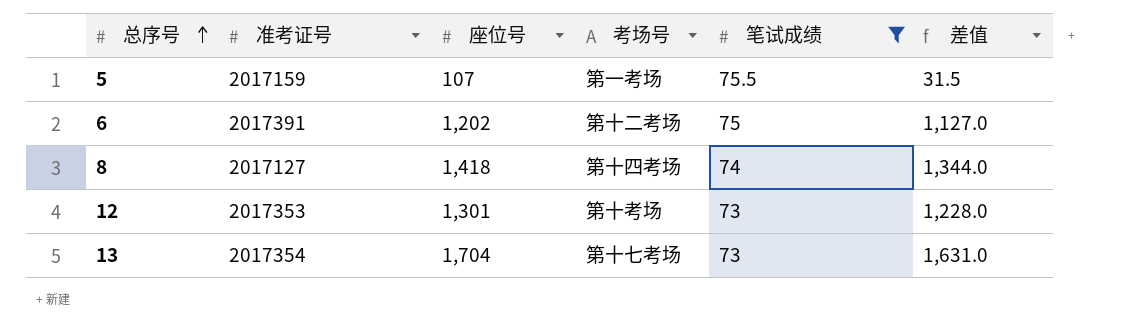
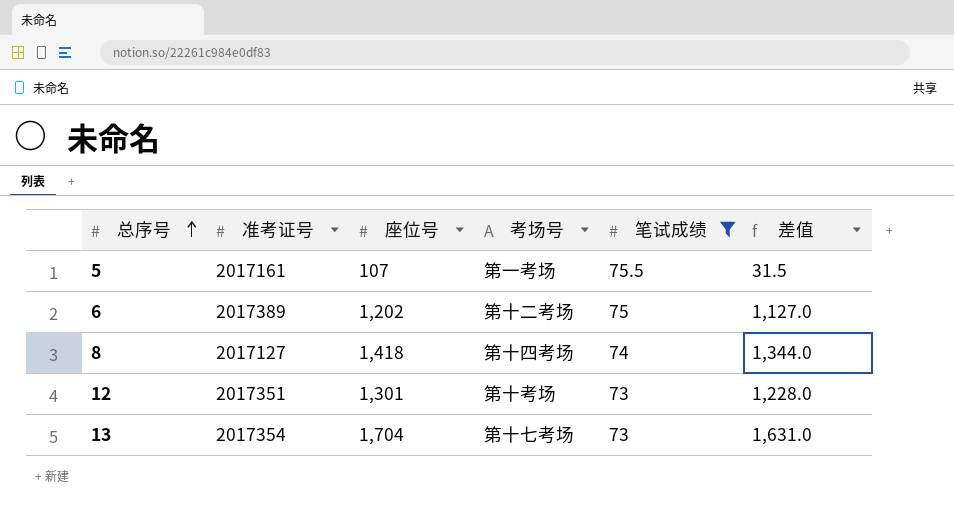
5 | 准考证号: 2017159 -> 2017161
6 | 准考证号: 2017391 -> 2017389
12 | 准考证号: 2017353 -> 2017351

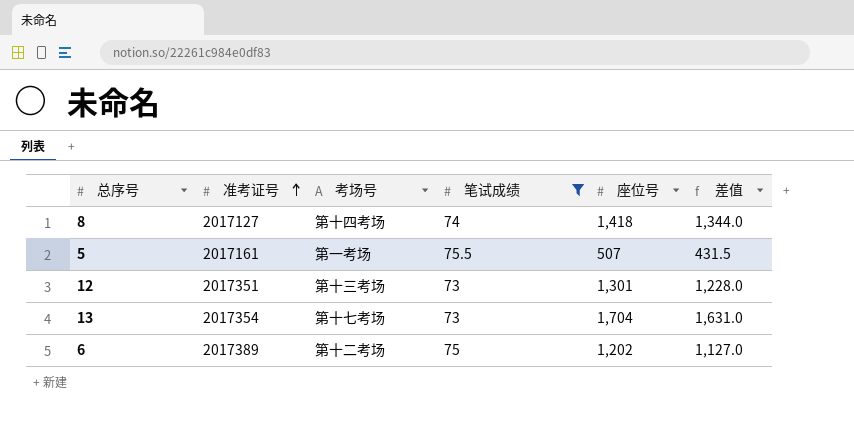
row order: 总序号 ascending -> 准考证号 ascending
column 座位号 | position: 3 -> 5
5 | 座位号: 107 -> 507
5 | 差值: 31.5 -> 431.5
12 | 考场号: 第十考场 -> 第十三考场

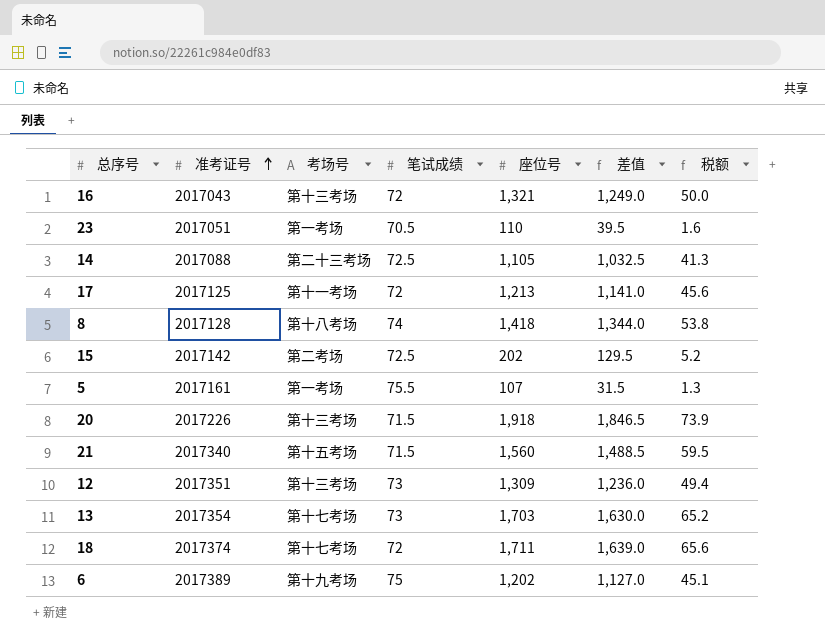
filter: 笔试成绩 >= 73 -> none
column 税额 | formula: none -> [差值] * 0.04
8 | 准考证号: 2017127 -> 2017128
8 | 考场号: 第十四考场 -> 第十八考场
5 | 座位号: 507 -> 107
5 | 差值: 431.5 -> 31.5
12 | 座位号: 1,301 -> 1,309
12 | 差值: 1,228.0 -> 1,236.0
13 | 座位号: 1,704 -> 1,703
13 | 差值: 1,631.0 -> 1,630.0
6 | 考场号: 第十二考场 -> 第十九考场

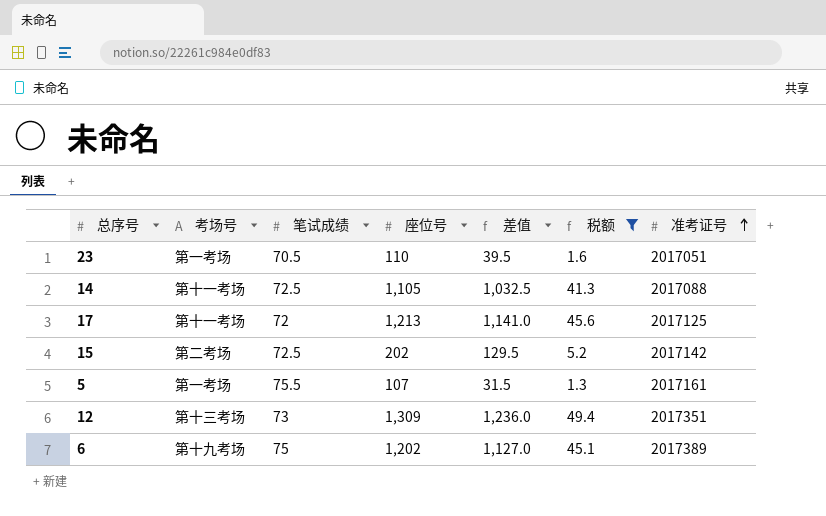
filter: none -> 税额 <= 49.4
column 准考证号 | position: 2 -> 7
14 | 考场号: 第二十三考场 -> 第十一考场

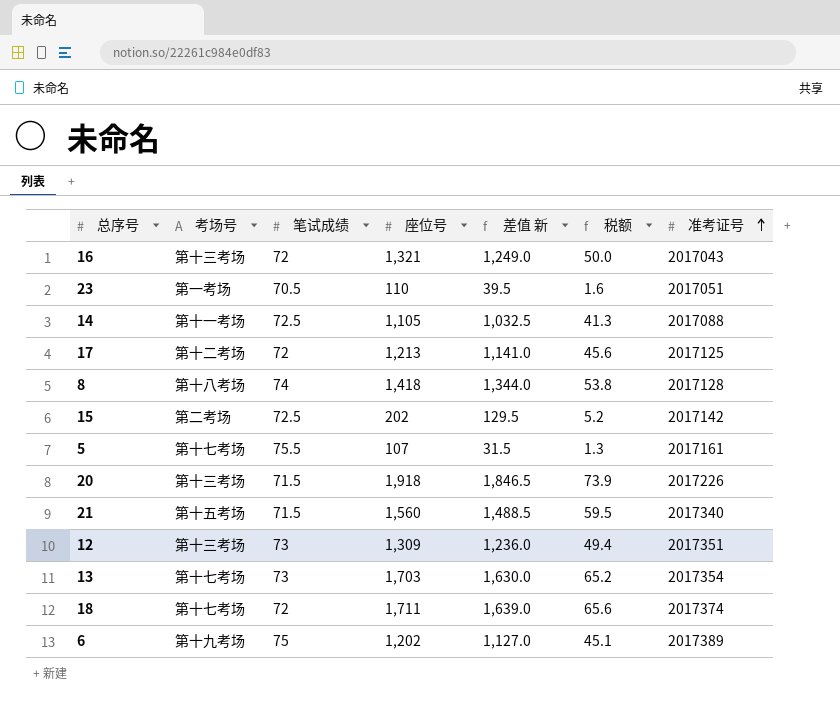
filter: 税额 <= 49.4 -> none
column name: 差值 -> 差值 新
17 | 考场号: 第十一考场 -> 第十二考场
5 | 考场号: 第一考场 -> 第十七考场

